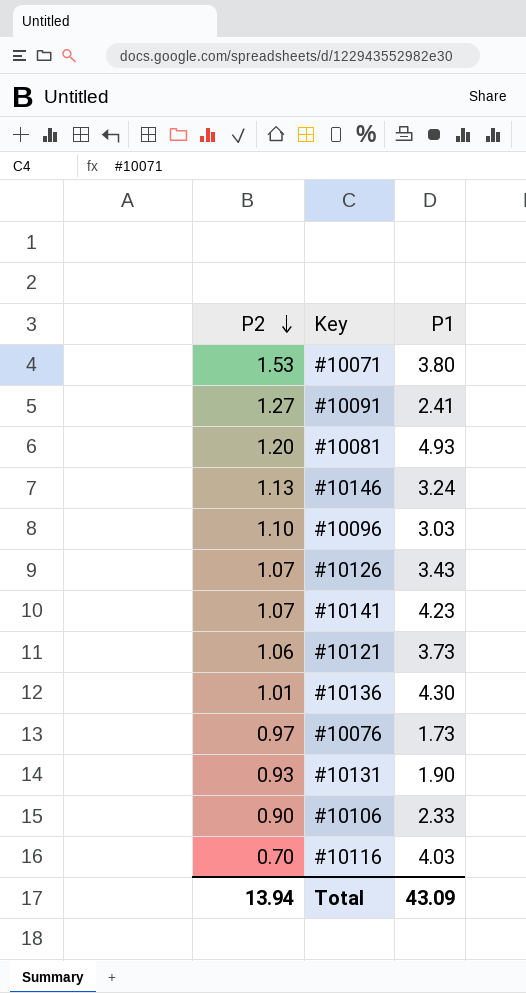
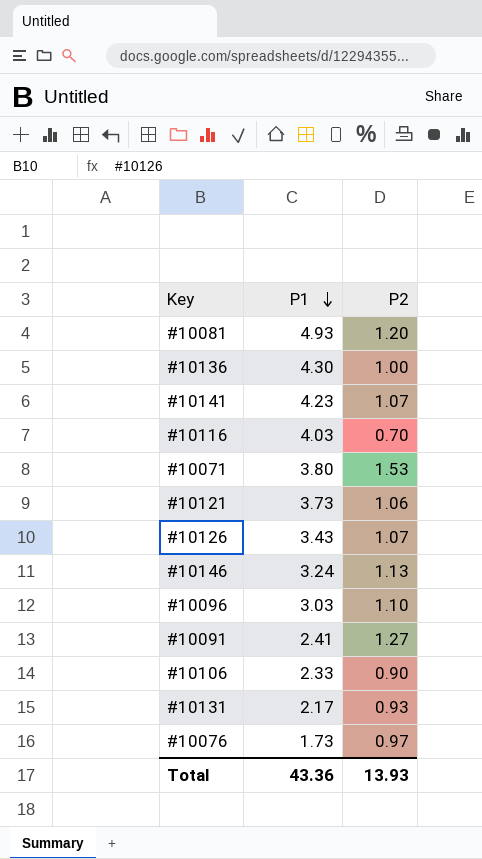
row order: P2 descending -> P1 descending
column P2 | position: 1 -> 3
#10136 | P2: 1.01 -> 1.00
#10131 | P1: 1.90 -> 2.17
Total | P1: 43.09 -> 43.36
Total | P2: 13.94 -> 13.93

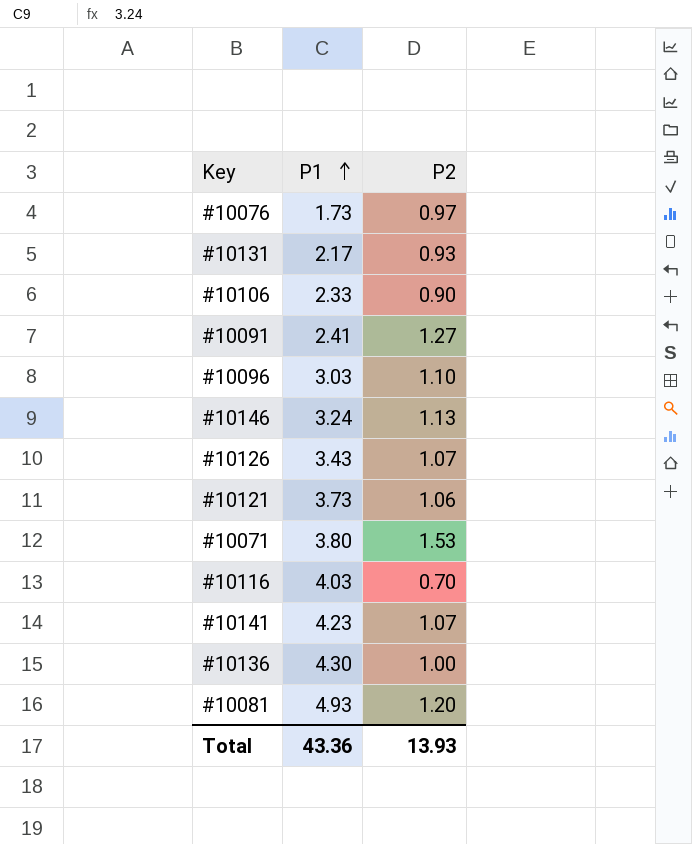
row order: P1 descending -> P1 ascending

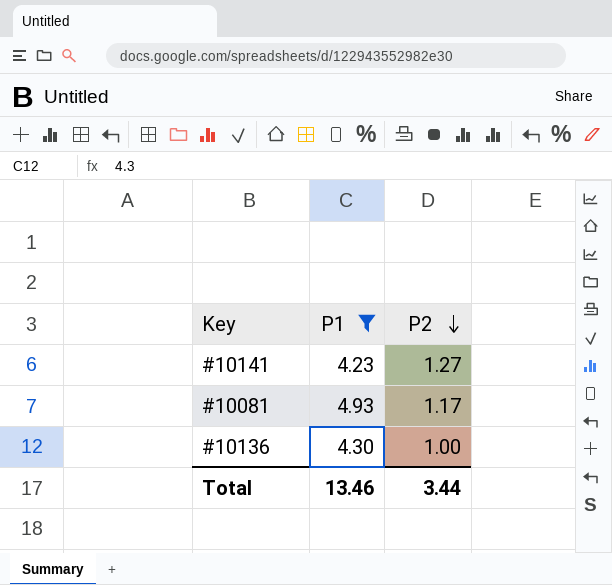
filter: none -> P1 >= 4.23
row order: P1 ascending -> P2 descending
#10141 | P2: 1.07 -> 1.27
#10081 | P2: 1.20 -> 1.17
Total | P1: 43.36 -> 13.46
Total | P2: 13.93 -> 3.44

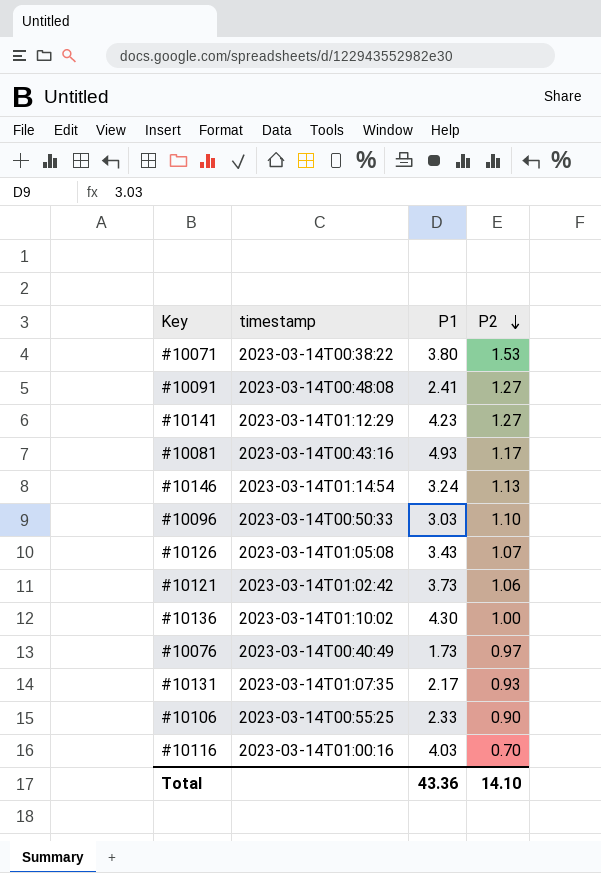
filter: P1 >= 4.23 -> none
column timestamp | position: none -> 2
Total | P1: 13.46 -> 43.36
Total | P2: 3.44 -> 14.10

